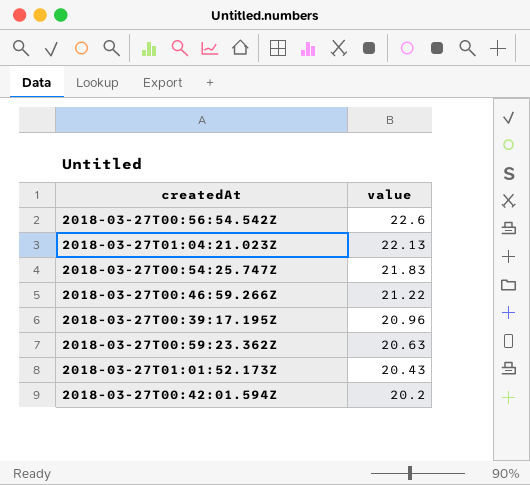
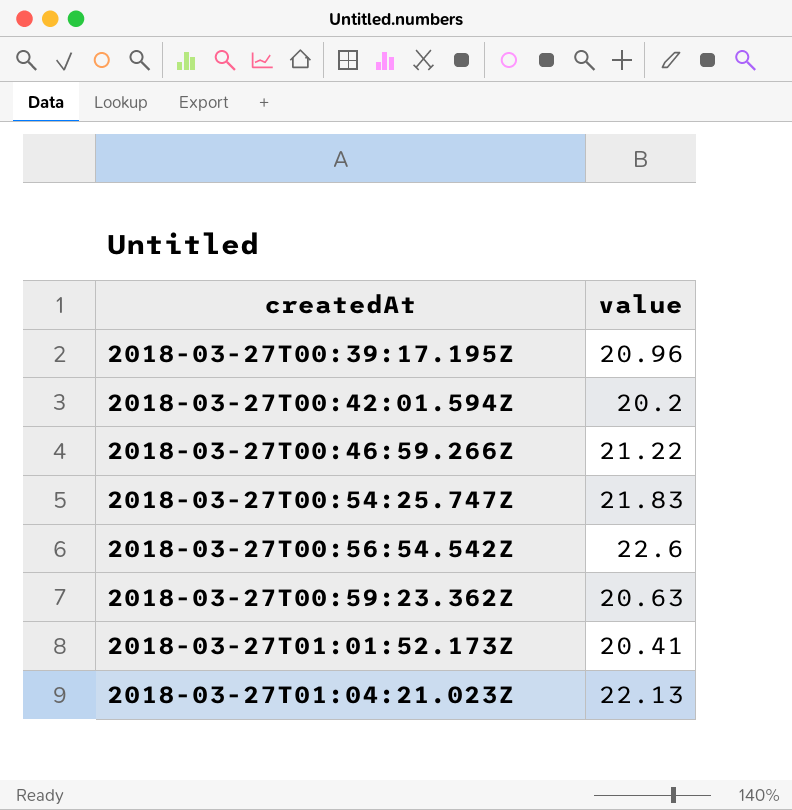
row order: value descending -> createdAt ascending
2018-03-27T01:01:52.173Z | value: 20.43 -> 20.41

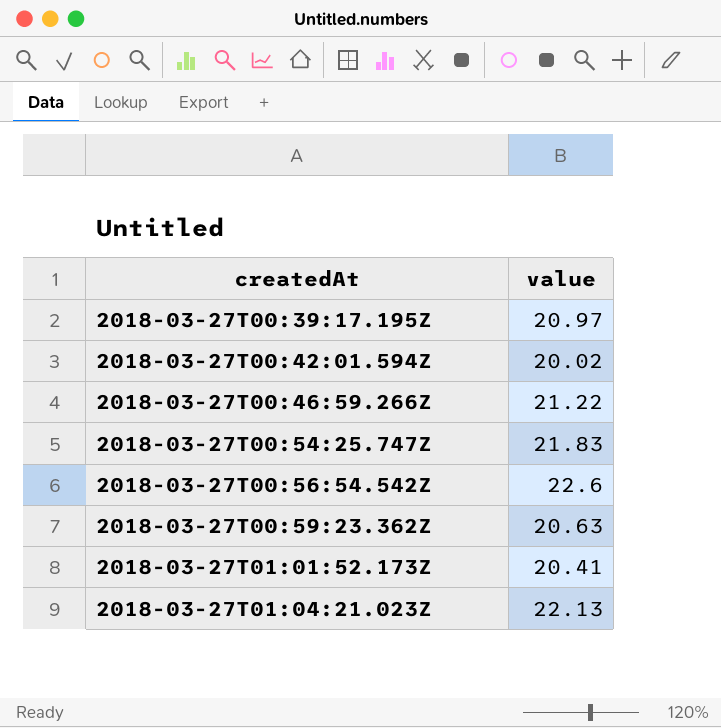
2018-03-27T00:39:17.195Z | value: 20.96 -> 20.97
2018-03-27T00:42:01.594Z | value: 20.2 -> 20.02

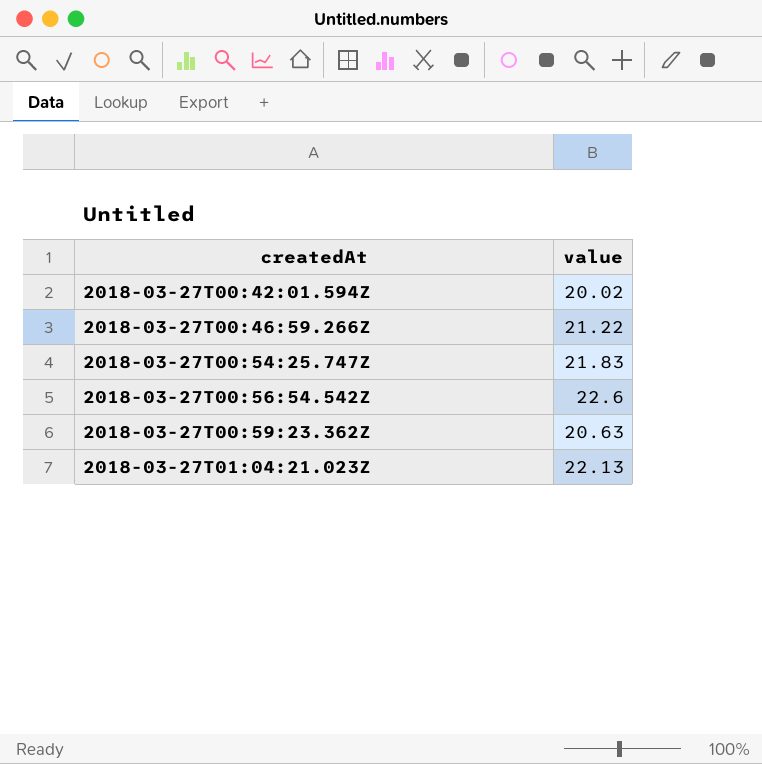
row 2018-03-27T00:39:17.195Z: 20.97 -> none
row 2018-03-27T01:01:52.173Z: 20.41 -> none

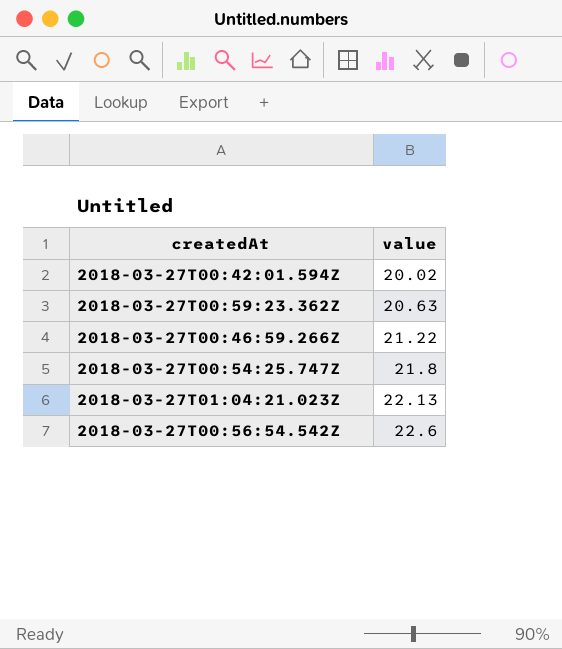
row order: createdAt ascending -> value ascending
2018-03-27T00:54:25.747Z | value: 21.83 -> 21.8

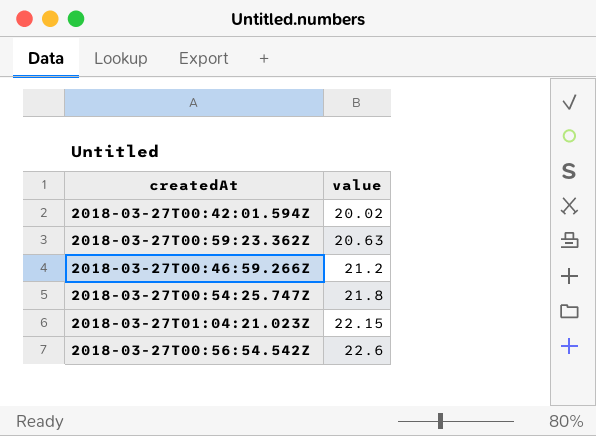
2018-03-27T00:46:59.266Z | value: 21.22 -> 21.2
2018-03-27T01:04:21.023Z | value: 22.13 -> 22.15

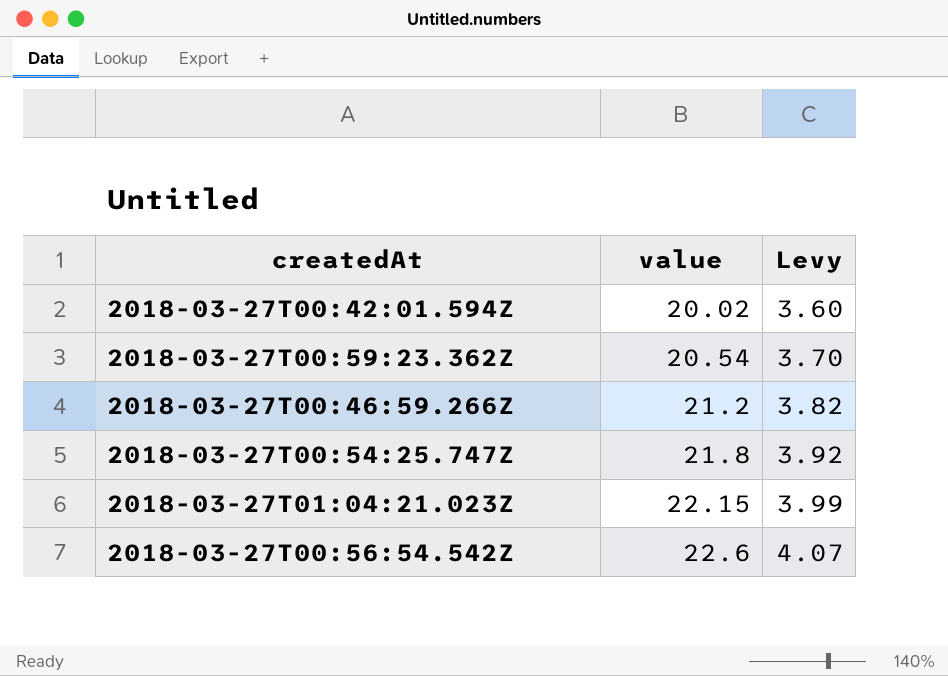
column Levy | formula: none -> [value] * 0.18
2018-03-27T00:59:23.362Z | value: 20.63 -> 20.54

